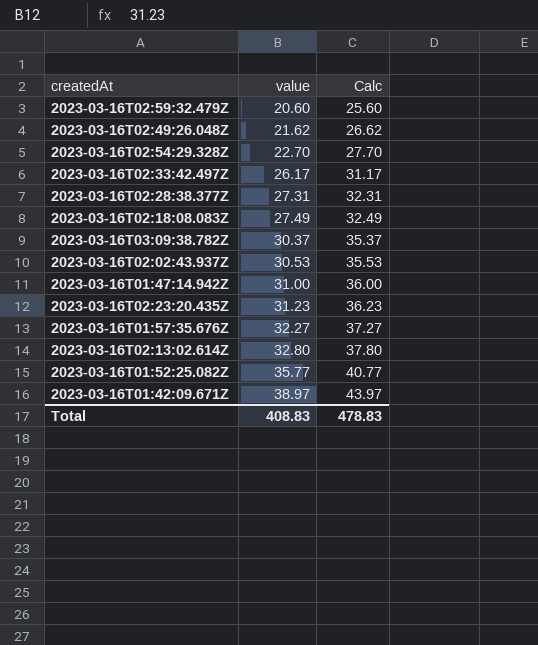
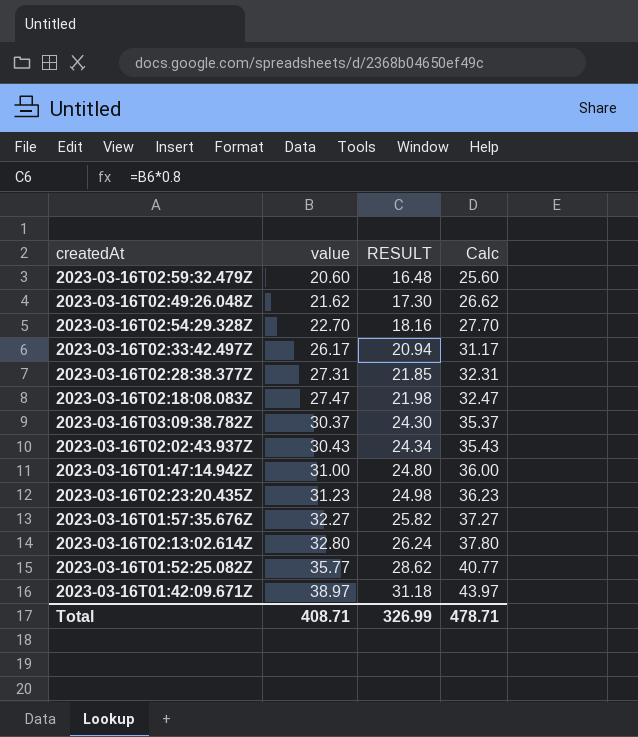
column RESULT | formula: none -> [value] * 0.8
2023-03-16T02:18:08.083Z | value: 27.49 -> 27.47
2023-03-16T02:18:08.083Z | Calc: 32.49 -> 32.47
2023-03-16T02:02:43.937Z | value: 30.53 -> 30.43
2023-03-16T02:02:43.937Z | Calc: 35.53 -> 35.43
Total | value: 408.83 -> 408.71
Total | Calc: 478.83 -> 478.71

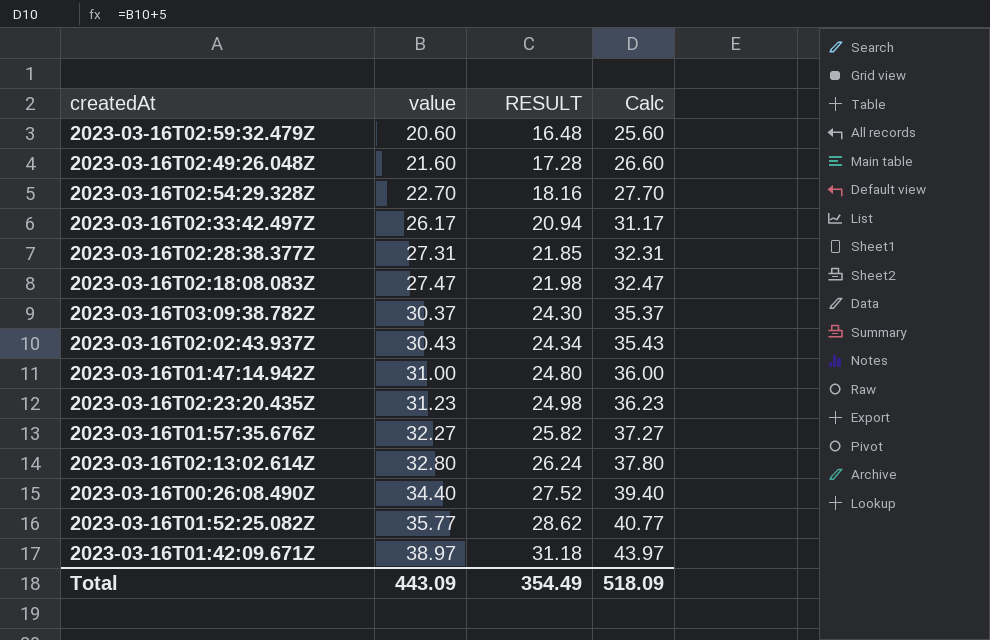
2023-03-16T02:49:26.048Z | value: 21.62 -> 21.60
2023-03-16T02:49:26.048Z | RESULT: 17.30 -> 17.28
2023-03-16T02:49:26.048Z | Calc: 26.62 -> 26.60
row 2023-03-16T00:26:08.490Z: none -> 34.40 | 27.52 | 39.40
Total | value: 408.71 -> 443.09
Total | RESULT: 326.99 -> 354.49
Total | Calc: 478.71 -> 518.09

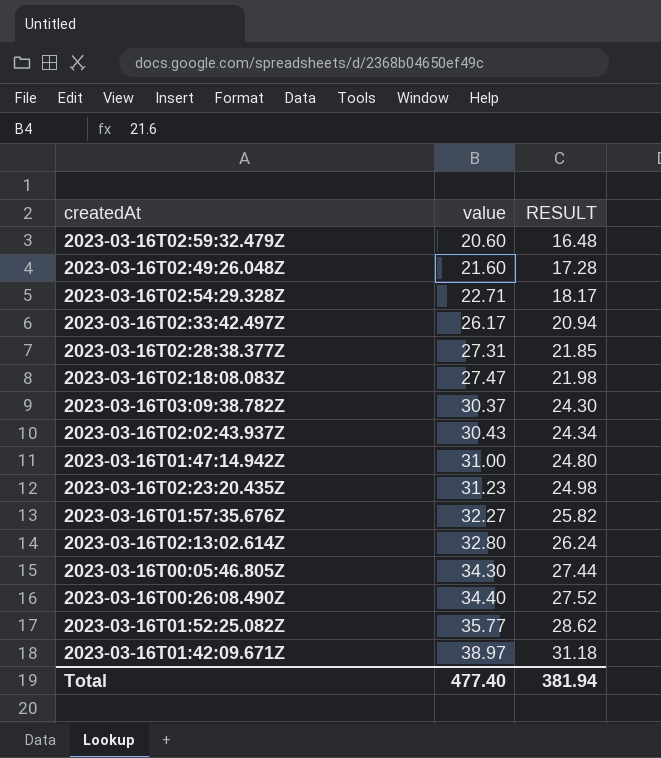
column Calc | formula: [value] + 5 -> none
2023-03-16T02:54:29.328Z | value: 22.70 -> 22.71
2023-03-16T02:54:29.328Z | RESULT: 18.16 -> 18.17
row 2023-03-16T00:05:46.805Z: none -> 34.30 | 27.44
Total | value: 443.09 -> 477.40
Total | RESULT: 354.49 -> 381.94

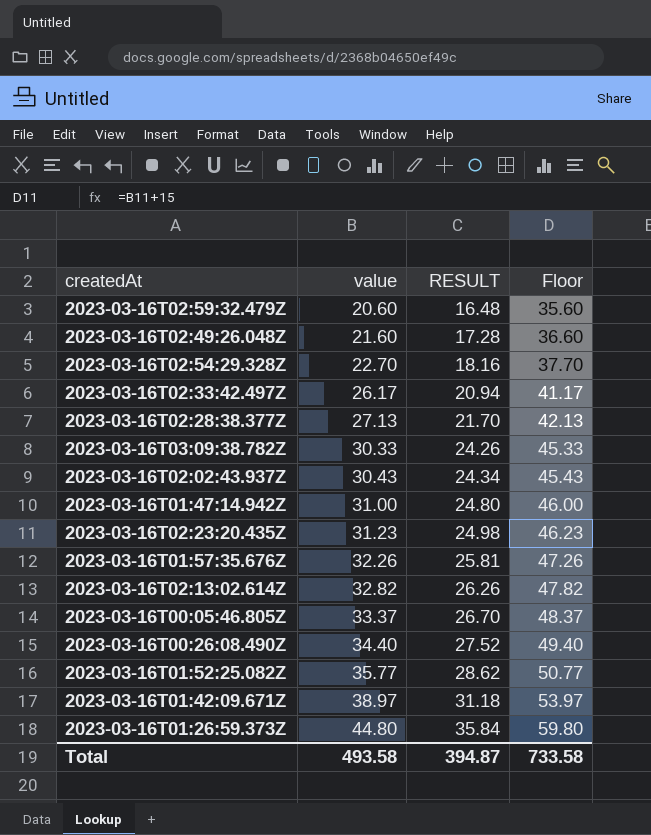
column Floor | formula: none -> [value] + 15
row 2023-03-16T02:18:08.083Z: 27.47 | 21.98 -> none
2023-03-16T02:54:29.328Z | value: 22.71 -> 22.70
2023-03-16T02:54:29.328Z | RESULT: 18.17 -> 18.16
2023-03-16T02:28:38.377Z | value: 27.31 -> 27.13
2023-03-16T02:28:38.377Z | RESULT: 21.85 -> 21.70
2023-03-16T03:09:38.782Z | value: 30.37 -> 30.33
2023-03-16T03:09:38.782Z | RESULT: 24.30 -> 24.26
2023-03-16T01:57:35.676Z | value: 32.27 -> 32.26
2023-03-16T01:57:35.676Z | RESULT: 25.82 -> 25.81
2023-03-16T02:13:02.614Z | value: 32.80 -> 32.82
2023-03-16T02:13:02.614Z | RESULT: 26.24 -> 26.26
2023-03-16T00:05:46.805Z | value: 34.30 -> 33.37
2023-03-16T00:05:46.805Z | RESULT: 27.44 -> 26.70
row 2023-03-16T01:26:59.373Z: none -> 44.80 | 35.84 | 59.80
Total | value: 477.40 -> 493.58
Total | RESULT: 381.94 -> 394.87

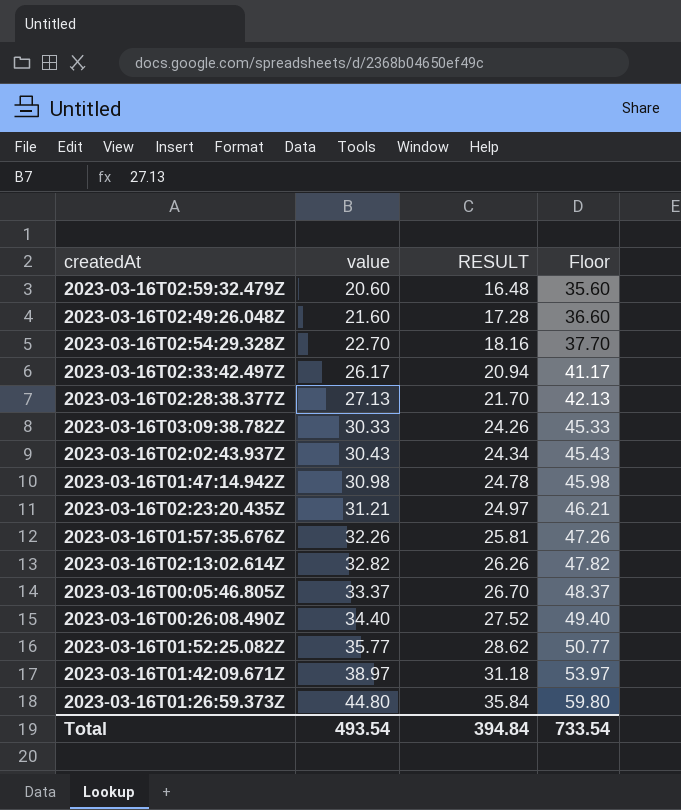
2023-03-16T01:47:14.942Z | value: 31.00 -> 30.98
2023-03-16T01:47:14.942Z | RESULT: 24.80 -> 24.78
2023-03-16T01:47:14.942Z | Floor: 46.00 -> 45.98
2023-03-16T02:23:20.435Z | value: 31.23 -> 31.21
2023-03-16T02:23:20.435Z | RESULT: 24.98 -> 24.97
2023-03-16T02:23:20.435Z | Floor: 46.23 -> 46.21
Total | value: 493.58 -> 493.54
Total | RESULT: 394.87 -> 394.84
Total | Floor: 733.58 -> 733.54

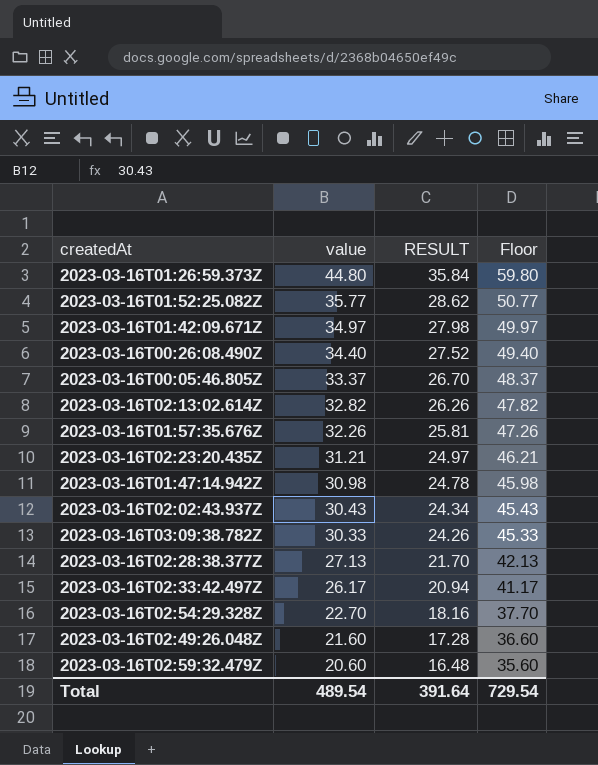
row order: value ascending -> value descending
2023-03-16T01:42:09.671Z | value: 38.97 -> 34.97
2023-03-16T01:42:09.671Z | RESULT: 31.18 -> 27.98
2023-03-16T01:42:09.671Z | Floor: 53.97 -> 49.97
Total | value: 493.54 -> 489.54
Total | RESULT: 394.84 -> 391.64
Total | Floor: 733.54 -> 729.54

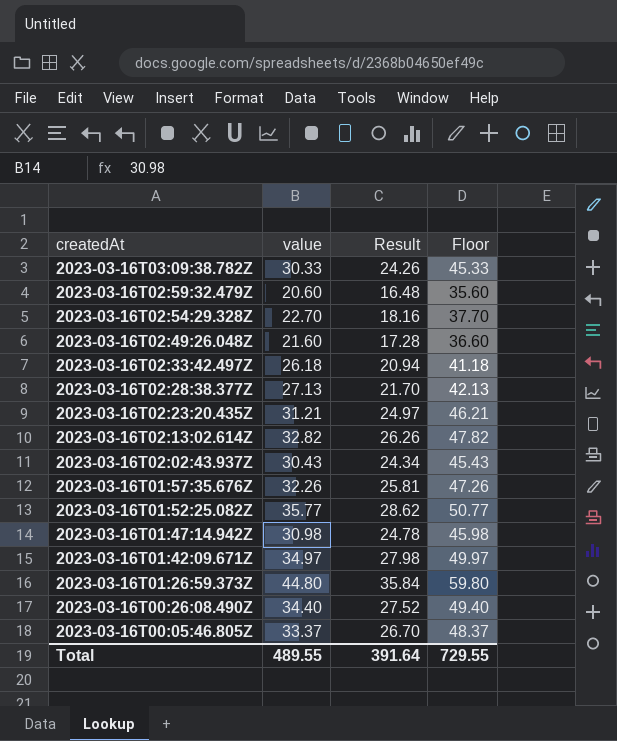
row order: value descending -> createdAt descending
column name: RESULT -> Result
2023-03-16T02:33:42.497Z | value: 26.17 -> 26.18
2023-03-16T02:33:42.497Z | Floor: 41.17 -> 41.18
Total | value: 489.54 -> 489.55
Total | Floor: 729.54 -> 729.55

